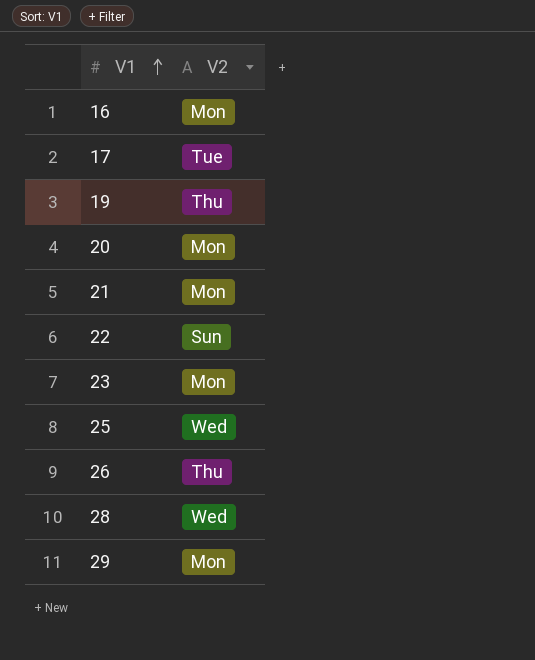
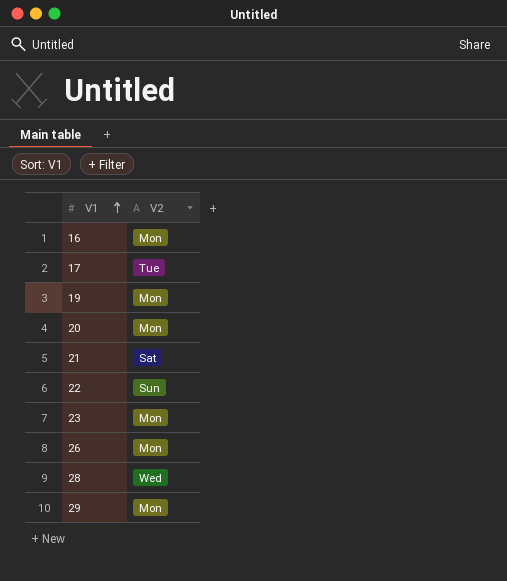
row 25: Wed -> none
19 | V2: Thu -> Mon
21 | V2: Mon -> Sat
26 | V2: Thu -> Mon

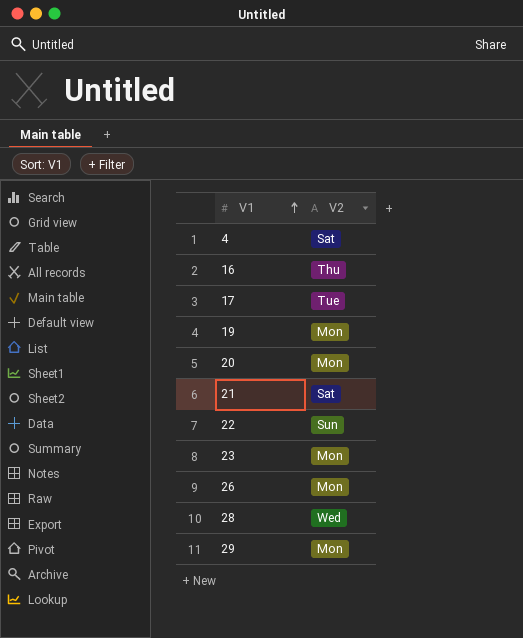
row 4: none -> Sat
16 | V2: Mon -> Thu

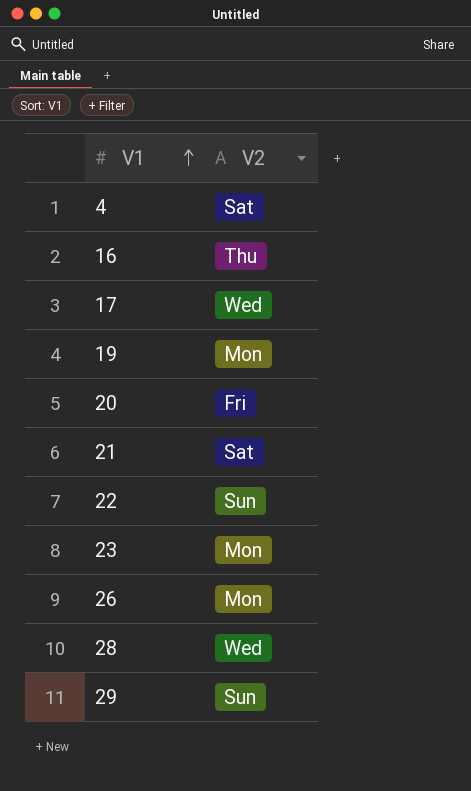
17 | V2: Tue -> Wed
20 | V2: Mon -> Fri
29 | V2: Mon -> Sun

